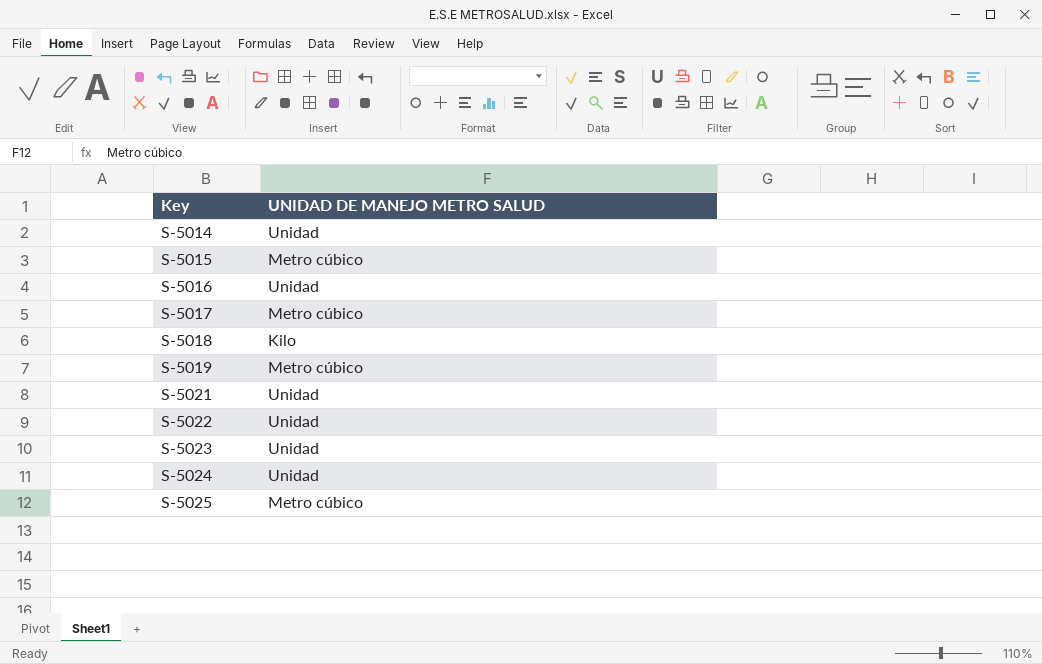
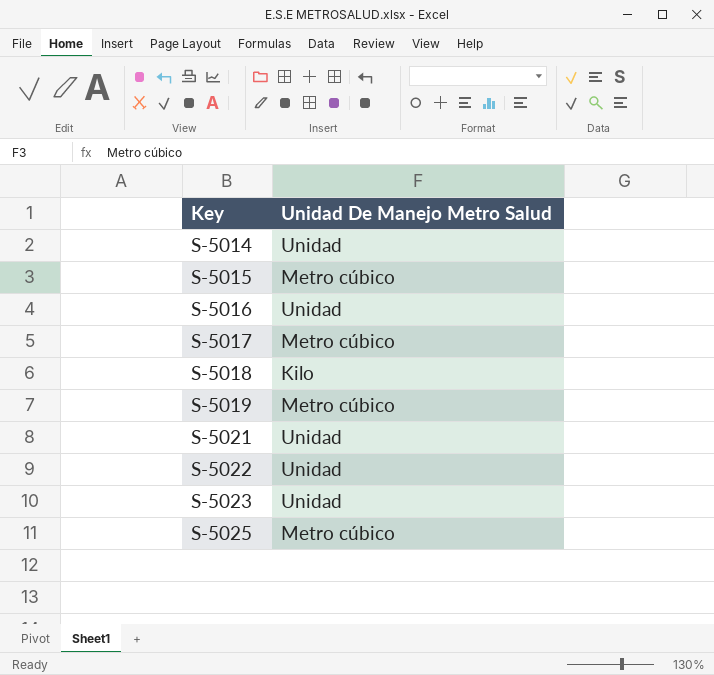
column name: UNIDAD DE MANEJO METRO SALUD -> Unidad De Manejo Metro Salud
row S-5024: Unidad -> none

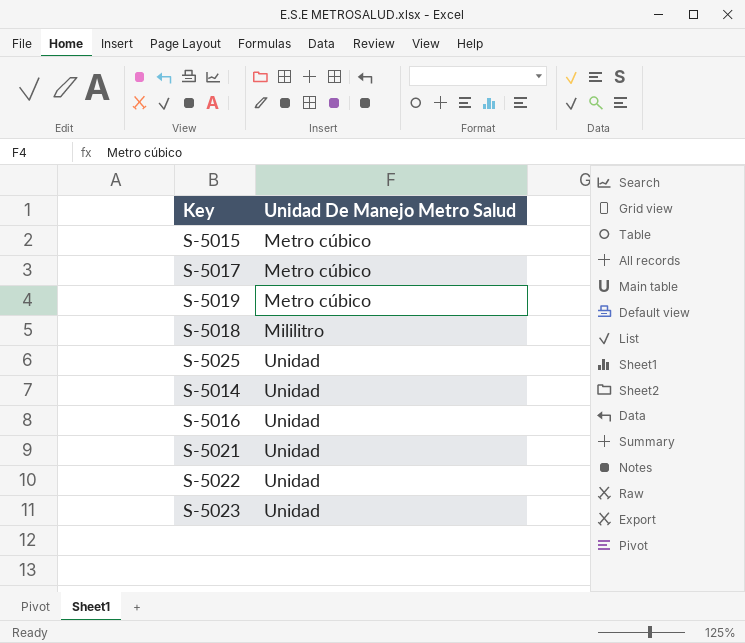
row order: Key ascending -> Unidad De Manejo Metro Salud ascending
S-5018 | Unidad De Manejo Metro Salud: Kilo -> Mililitro
S-5025 | Unidad De Manejo Metro Salud: Metro cúbico -> Unidad

